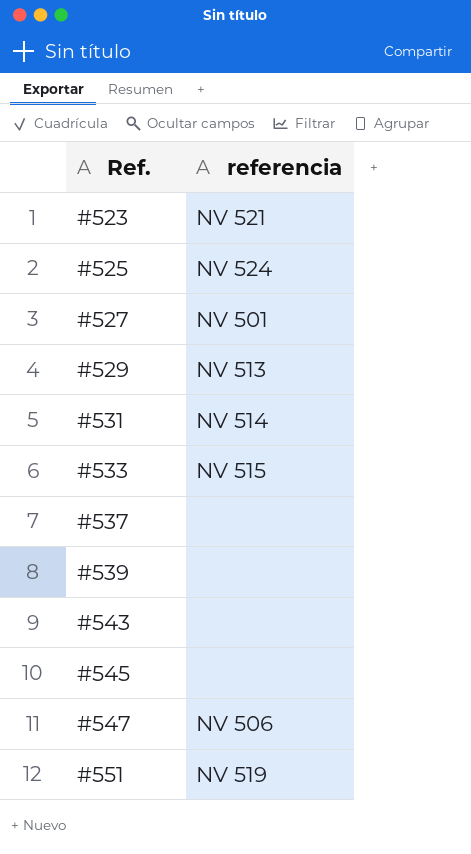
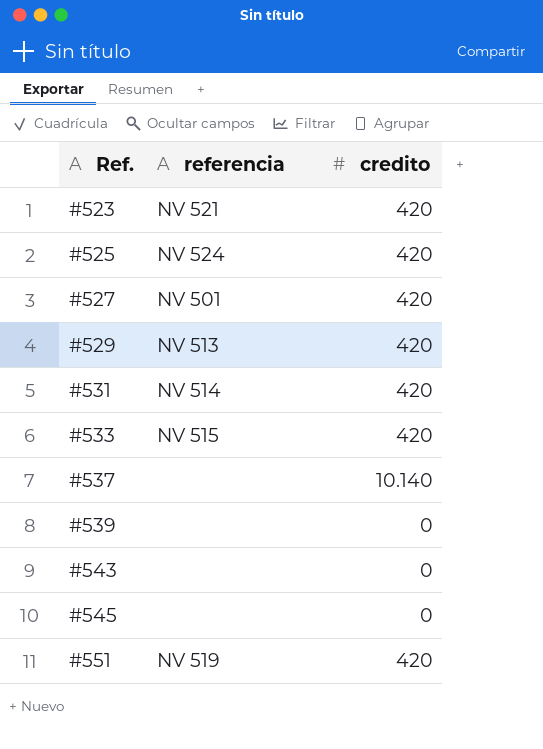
column credito | position: none -> 3
row #547: NV 506 -> none

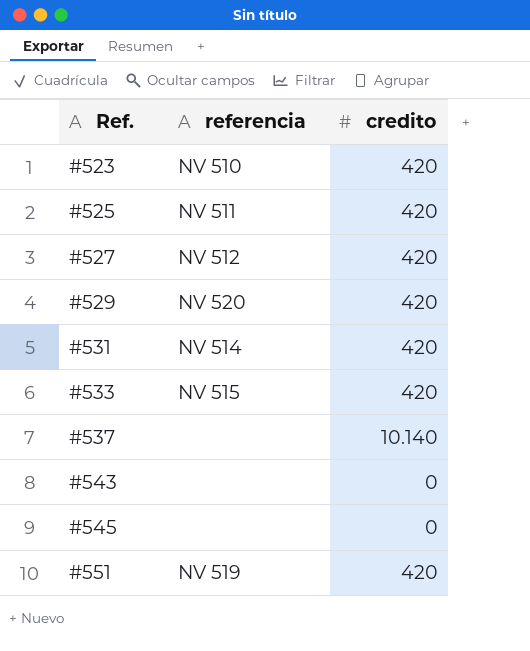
row #539: none | 0 -> none
#523 | referencia: NV 521 -> NV 510
#525 | referencia: NV 524 -> NV 511
#527 | referencia: NV 501 -> NV 512
#529 | referencia: NV 513 -> NV 520

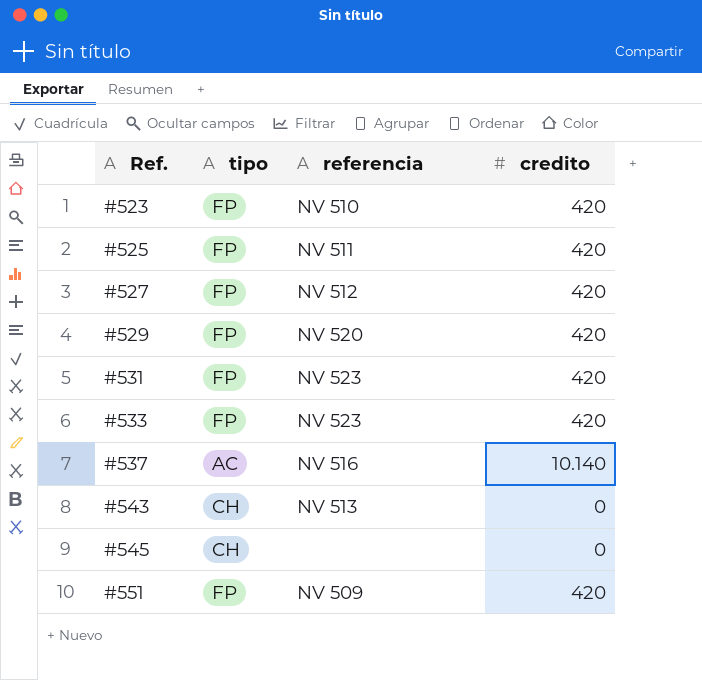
column tipo | position: none -> 2
#531 | referencia: NV 514 -> NV 523
#533 | referencia: NV 515 -> NV 523
#537 | referencia: none -> NV 516
#543 | referencia: none -> NV 513
#551 | referencia: NV 519 -> NV 509

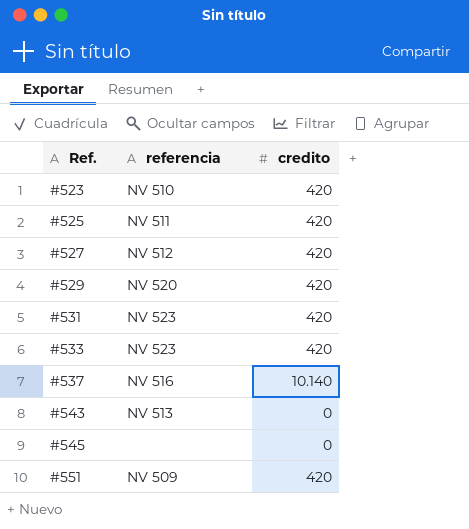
column tipo | position: 2 -> none

